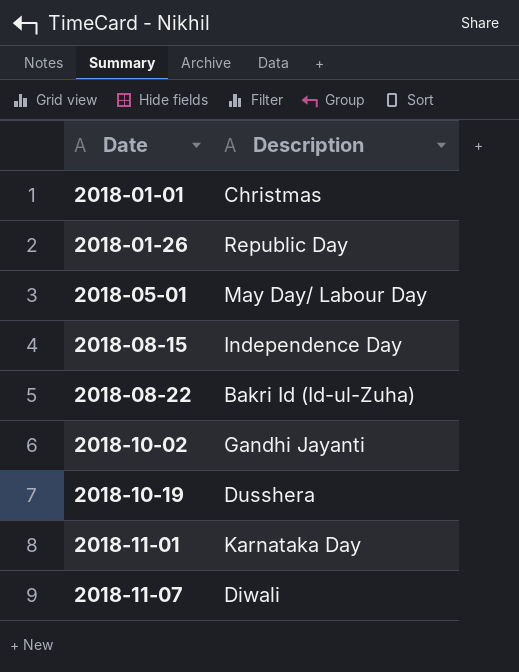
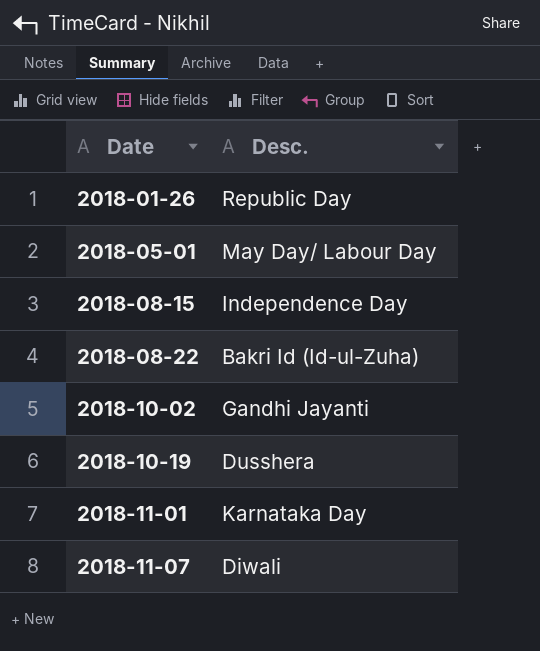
column name: Description -> Desc.
row 2018-01-01: Christmas -> none

